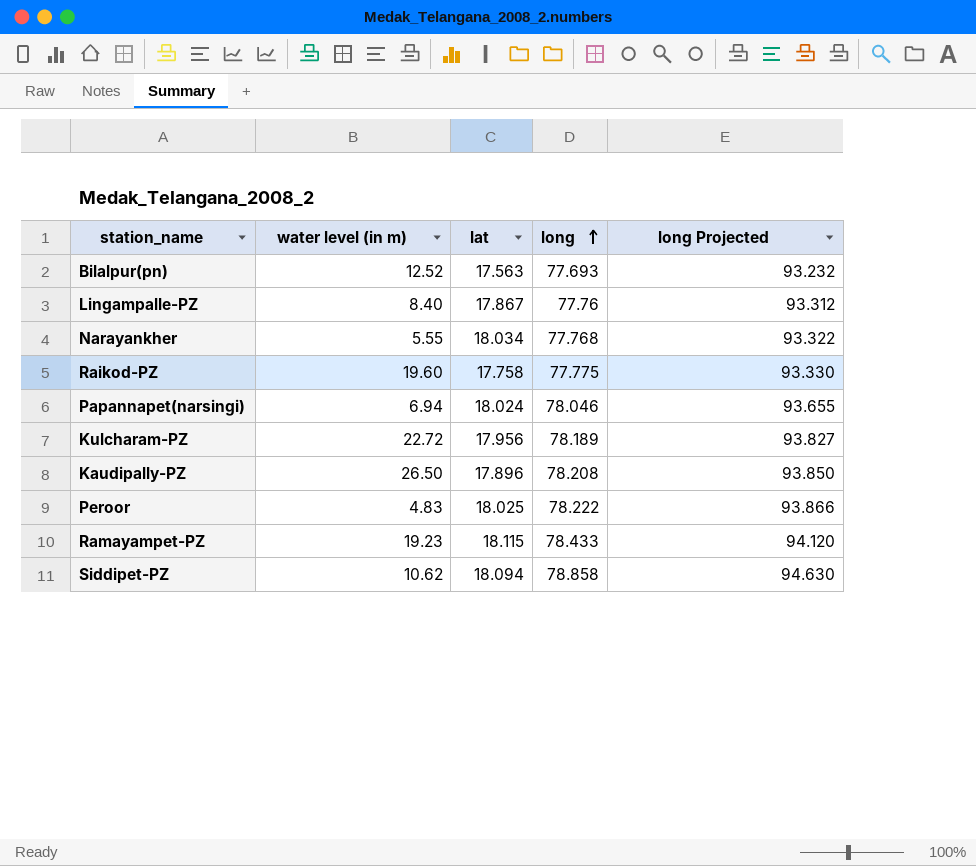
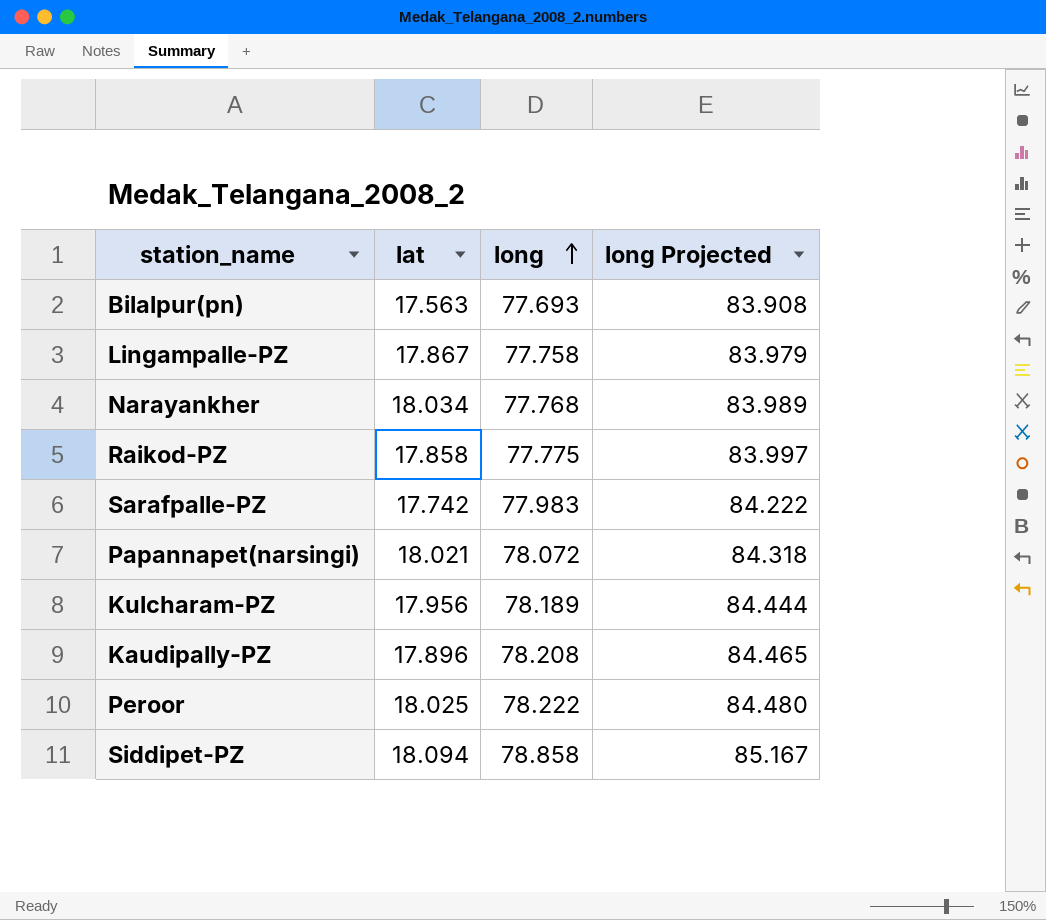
column water level (in m) | position: 2 -> none
column long Projected | formula: [long] * 1.2 -> [long] * 1.08
row Ramayampet-PZ: 19.23 | 18.115 | 78.433 | 94.120 -> none
Lingampalle-PZ | long: 77.76 -> 77.758
Raikod-PZ | lat: 17.758 -> 17.858
row Sarafpalle-PZ: none -> 17.742 | 77.983 | 84.222
Papannapet(narsingi) | lat: 18.024 -> 18.021
Papannapet(narsingi) | long: 78.046 -> 78.072

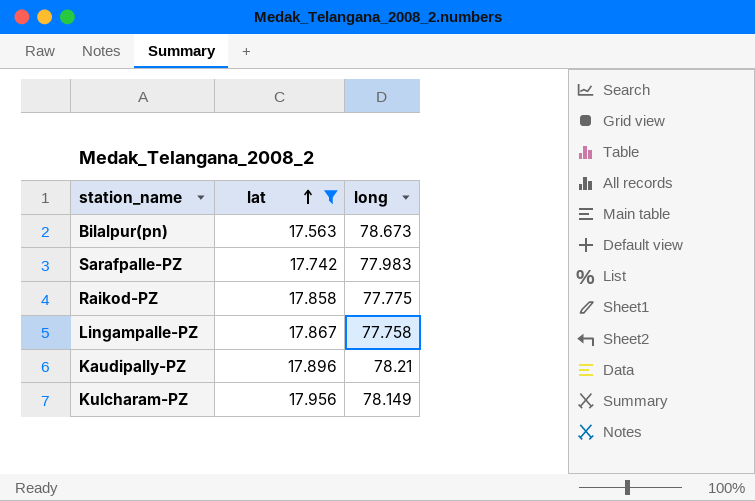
filter: none -> lat <= 17.956
row order: long ascending -> lat ascending
column long Projected | formula: [long] * 1.08 -> none
Bilalpur(pn) | long: 77.693 -> 78.673
Kaudipally-PZ | long: 78.208 -> 78.21
Kulcharam-PZ | long: 78.189 -> 78.149

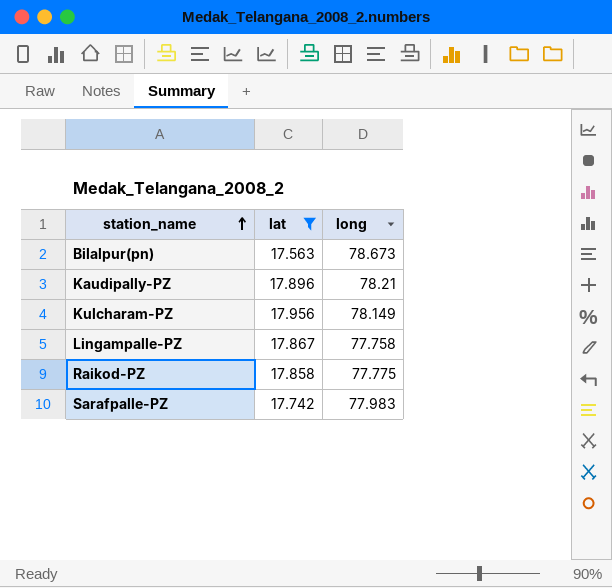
row order: lat ascending -> station_name ascending

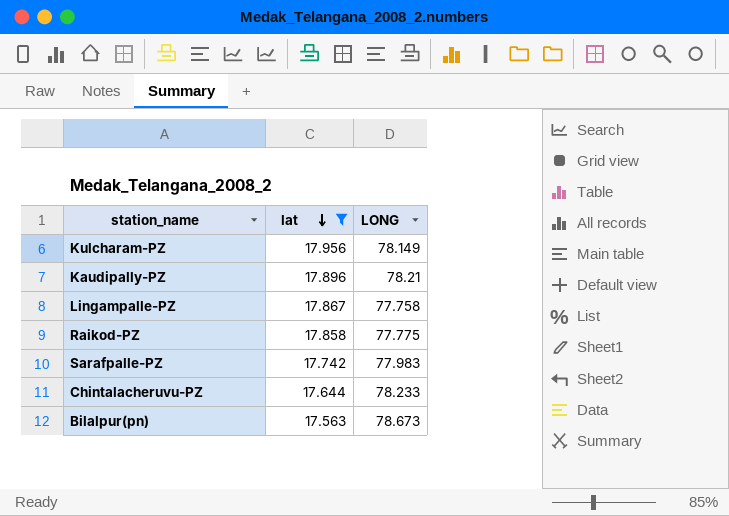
row order: station_name ascending -> lat descending
column name: long -> LONG
row Chintalacheruvu-PZ: none -> 17.644 | 78.233

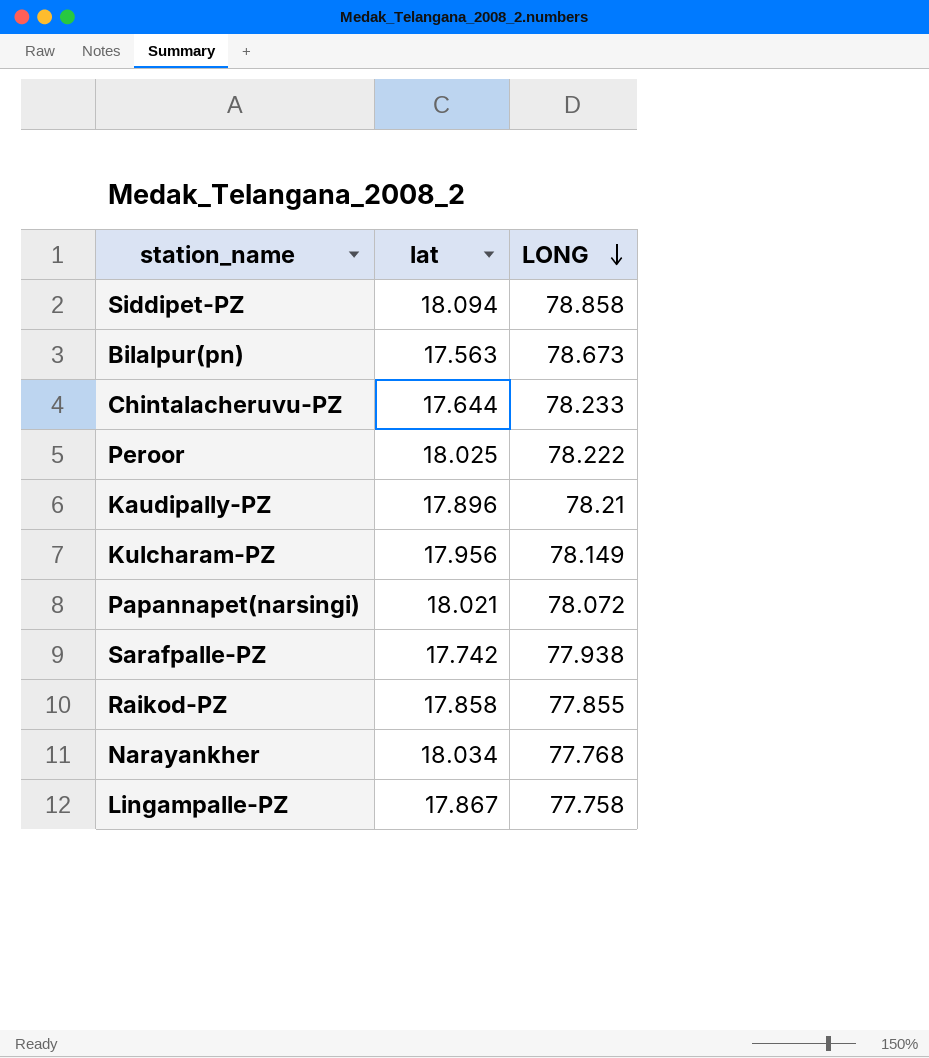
filter: lat <= 17.956 -> none
row order: lat descending -> LONG descending
Sarafpalle-PZ | LONG: 77.983 -> 77.938
Raikod-PZ | LONG: 77.775 -> 77.855

